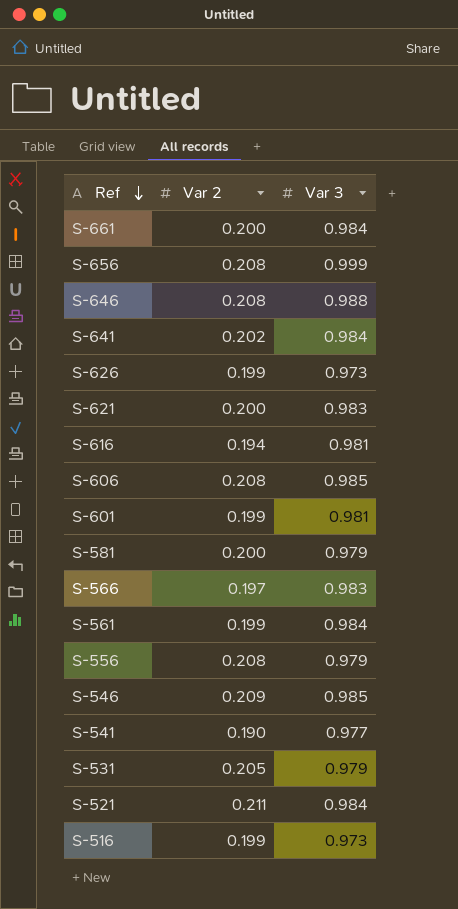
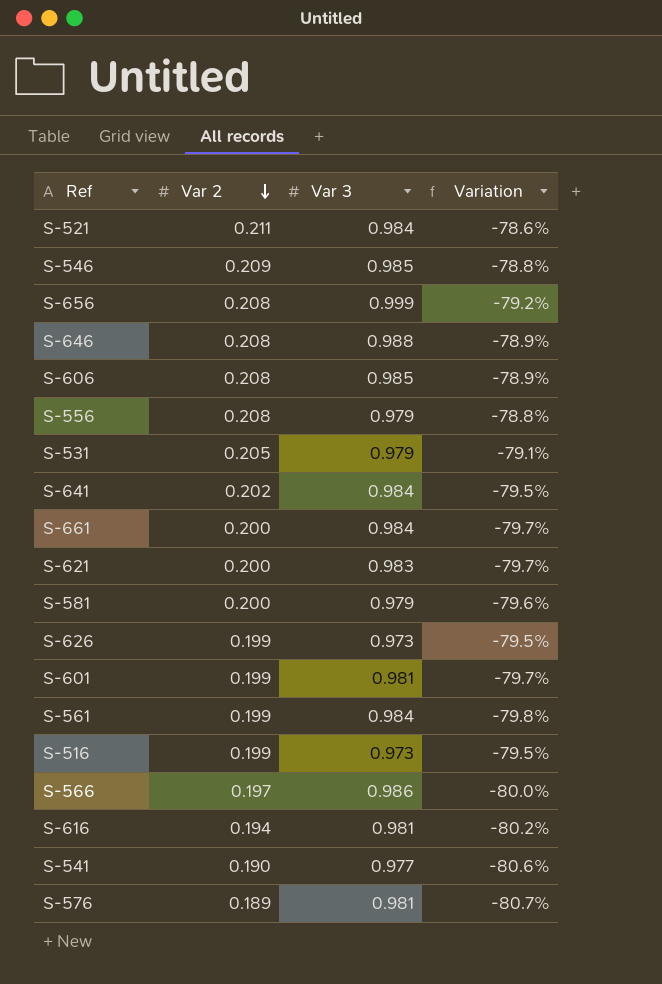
row order: Ref descending -> Var 2 descending
column Variation | formula: none -> ([Var 2] - [Var 3]) / [Var 3]
S-566 | Var 3: 0.983 -> 0.986
row S-576: none -> 0.189 | 0.981 | -80.7%

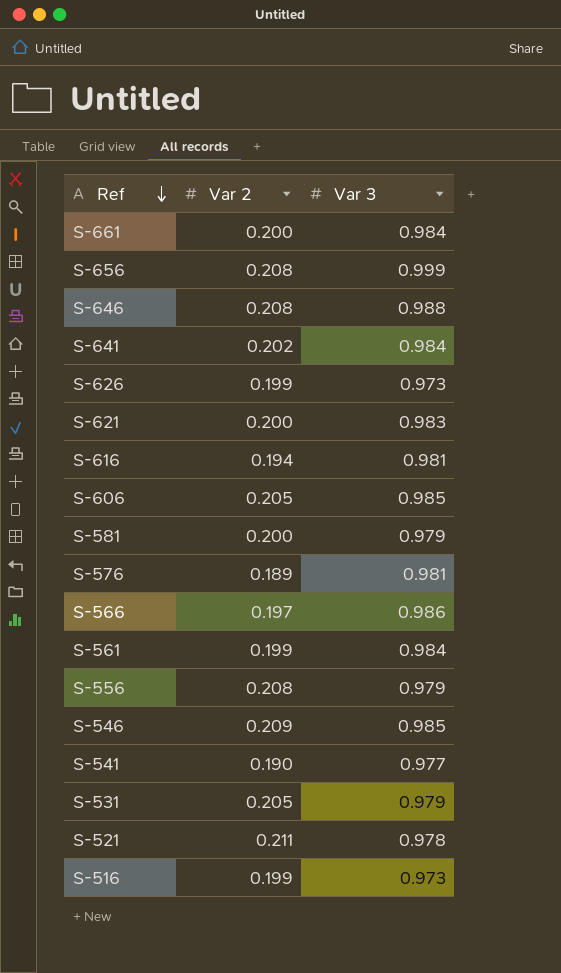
row order: Var 2 descending -> Ref descending
column Variation | formula: ([Var 2] - [Var 3]) / [Var 3] -> none
row S-601: 0.199 | 0.981 | -79.7% -> none
S-606 | Var 2: 0.208 -> 0.205
S-521 | Var 3: 0.984 -> 0.978

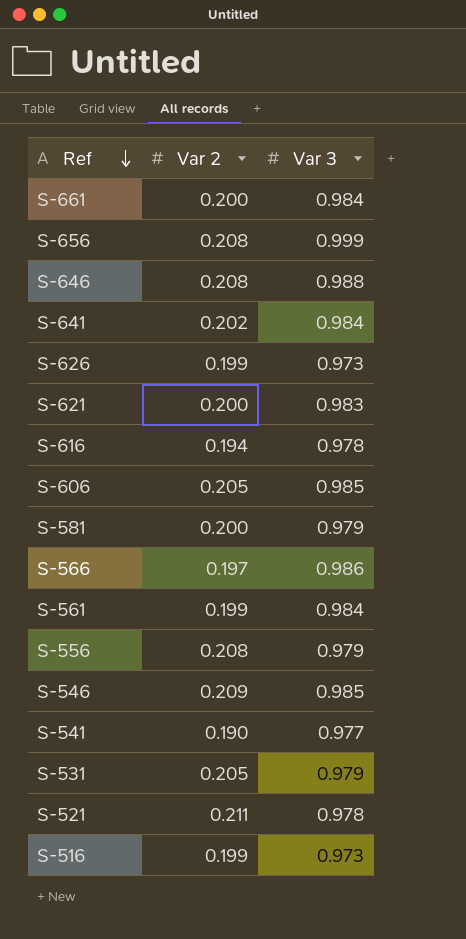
row S-576: 0.189 | 0.981 -> none
S-616 | Var 3: 0.981 -> 0.978

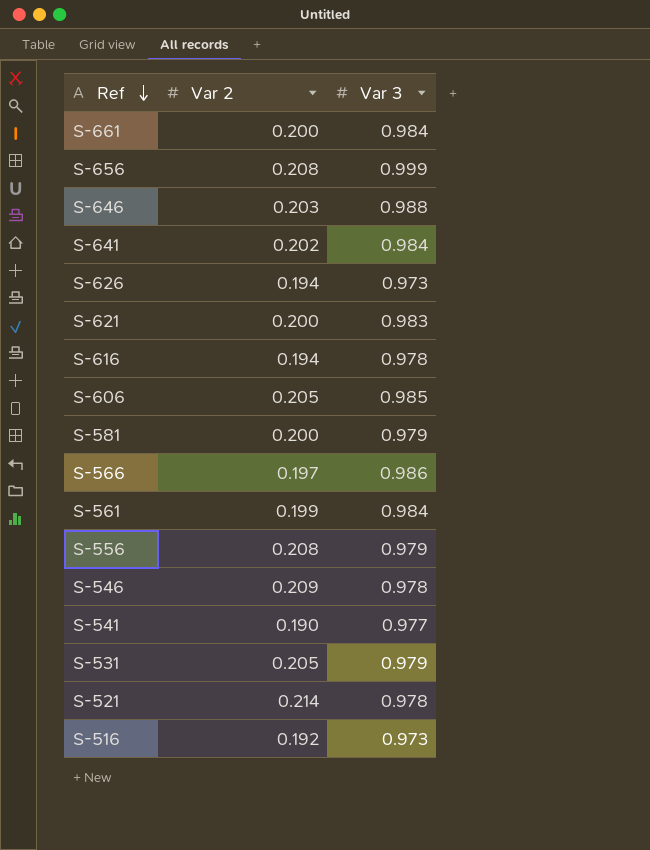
S-646 | Var 2: 0.208 -> 0.203
S-626 | Var 2: 0.199 -> 0.194
S-546 | Var 3: 0.985 -> 0.978
S-521 | Var 2: 0.211 -> 0.214
S-516 | Var 2: 0.199 -> 0.192

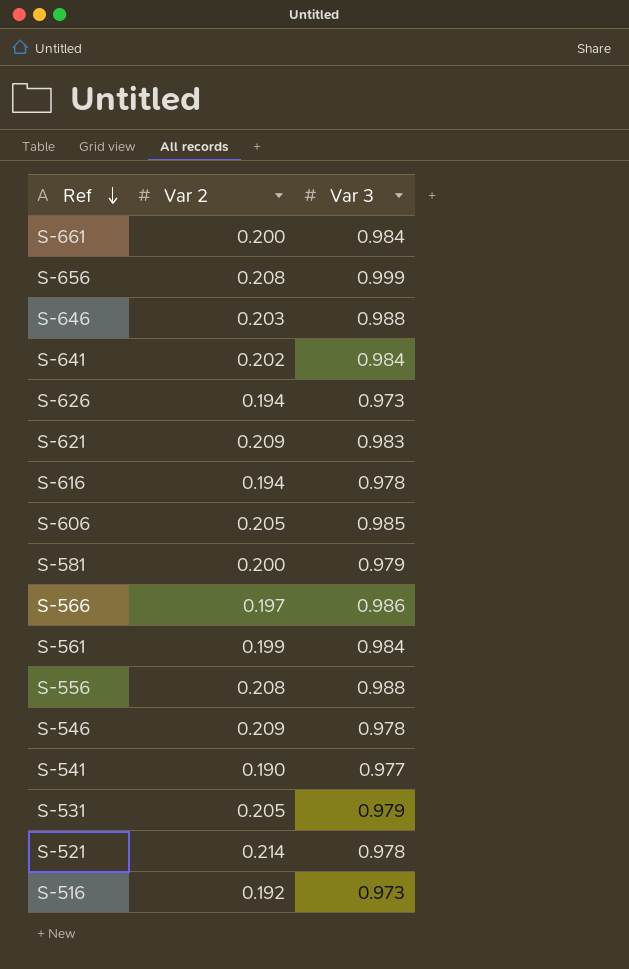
S-621 | Var 2: 0.200 -> 0.209
S-556 | Var 3: 0.979 -> 0.988

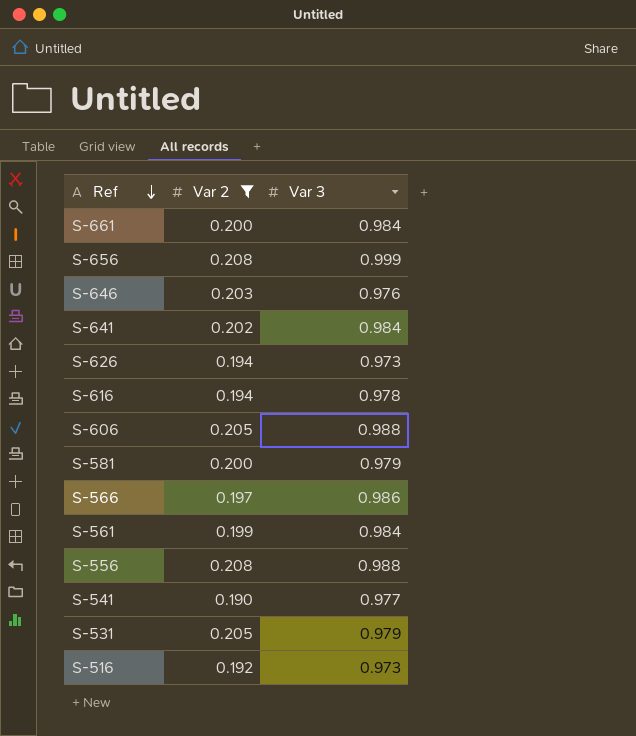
filter: none -> Var 2 <= 0.208
S-646 | Var 3: 0.988 -> 0.976
S-606 | Var 3: 0.985 -> 0.988

